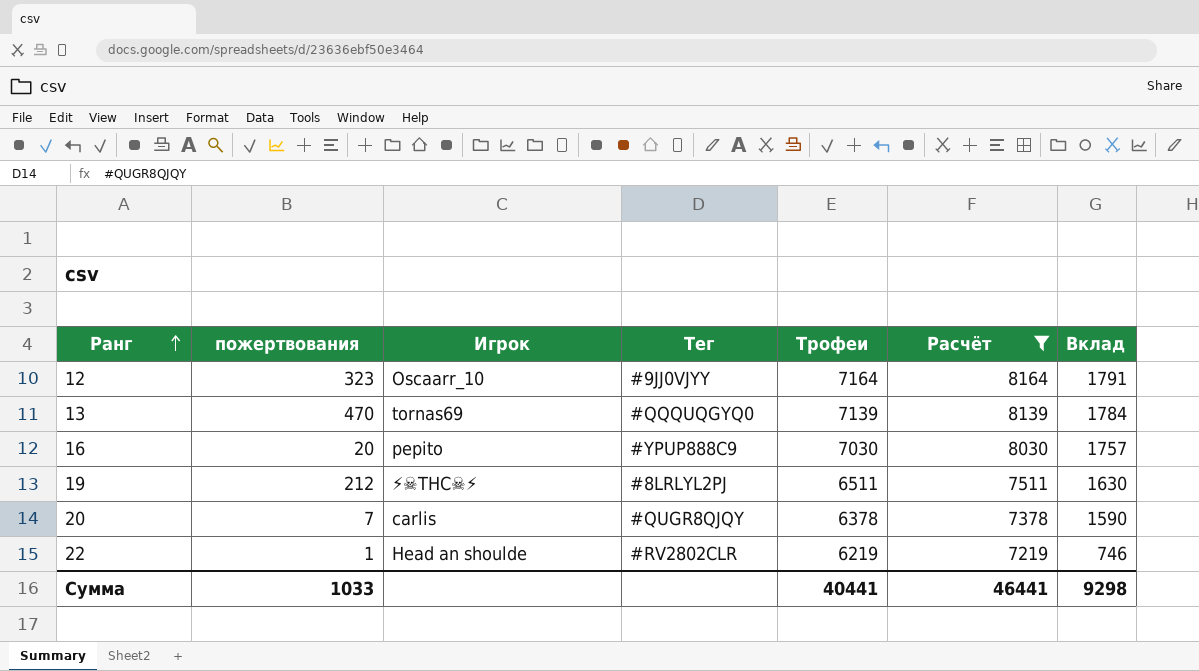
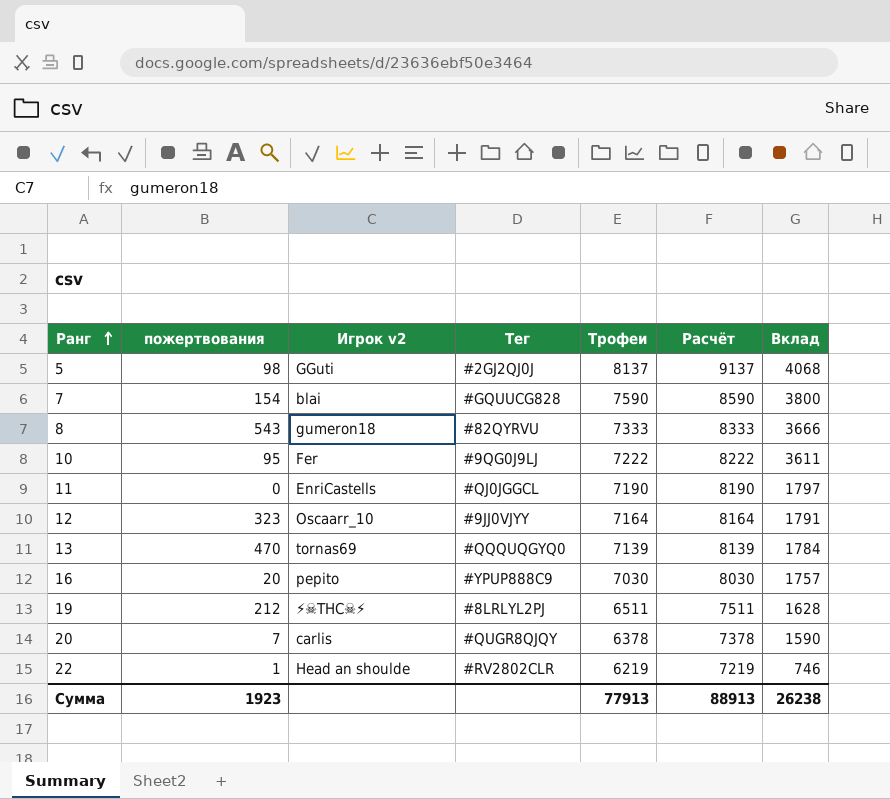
filter: Расчёт <= 8164 -> none
column name: Игрок -> Игрок v2
19 | Вклад: 1630 -> 1628
Сумма | пожертвования: 1033 -> 1923
Сумма | Трофеи: 40441 -> 77913
Сумма | Расчёт: 46441 -> 88913
Сумма | Вклад: 9298 -> 26238

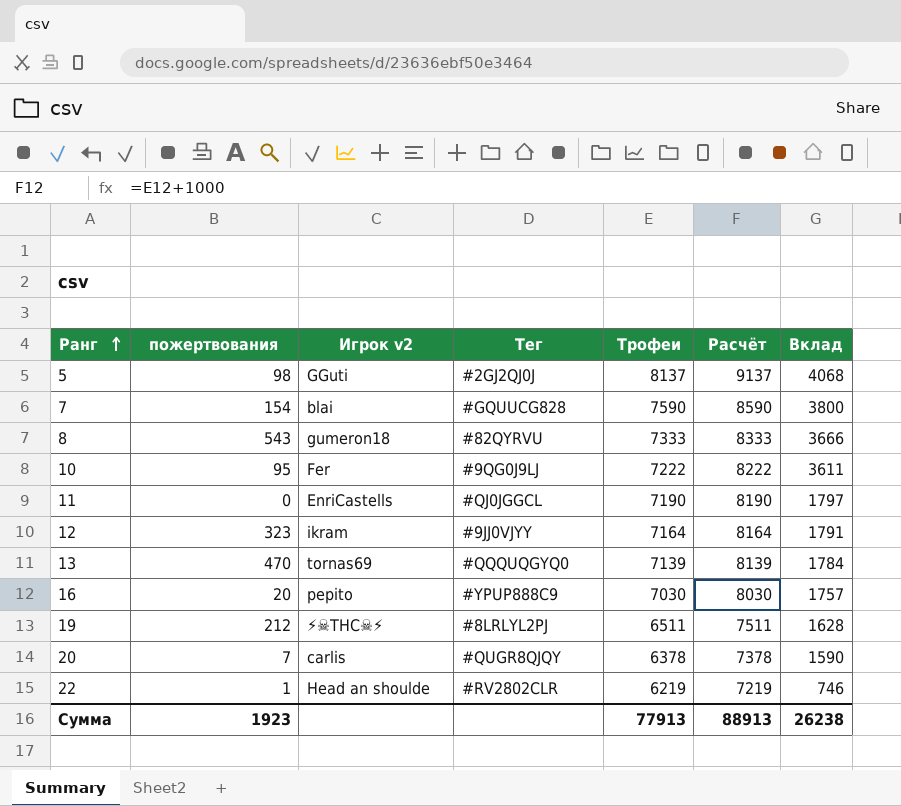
12 | Игрок v2: Oscaarr_10 -> ikram

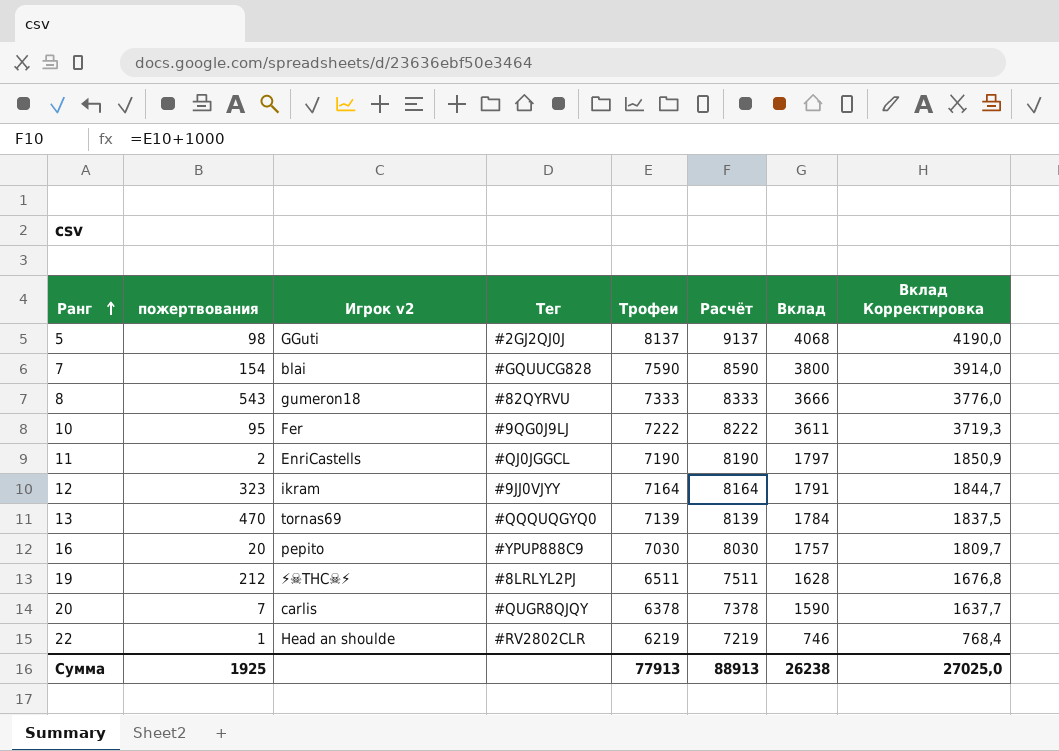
column Вклад Корректировка | formula: none -> [Вклад] * 1,03
11 | пожертвования: 0 -> 2
Сумма | пожертвования: 1923 -> 1925

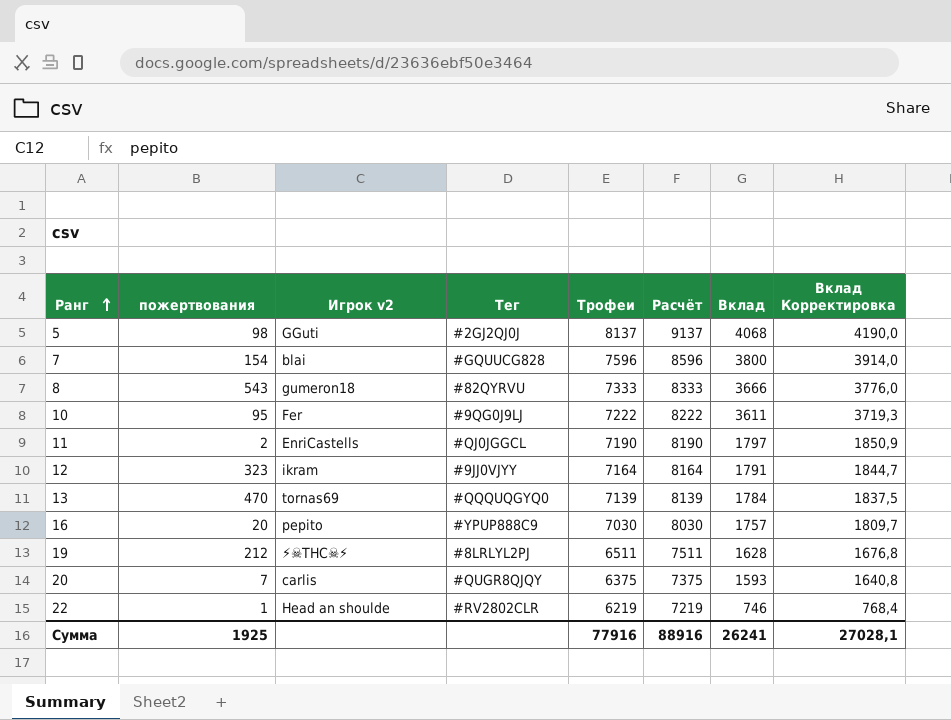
7 | Трофеи: 7590 -> 7596
7 | Расчёт: 8590 -> 8596
20 | Трофеи: 6378 -> 6375
20 | Расчёт: 7378 -> 7375
20 | Вклад: 1590 -> 1593
20 | Вклад Корректировка: 1637,7 -> 1640,8
Сумма | Трофеи: 77913 -> 77916
Сумма | Расчёт: 88913 -> 88916
Сумма | Вклад: 26238 -> 26241
Сумма | Вклад Корректировка: 27025,0 -> 27028,1

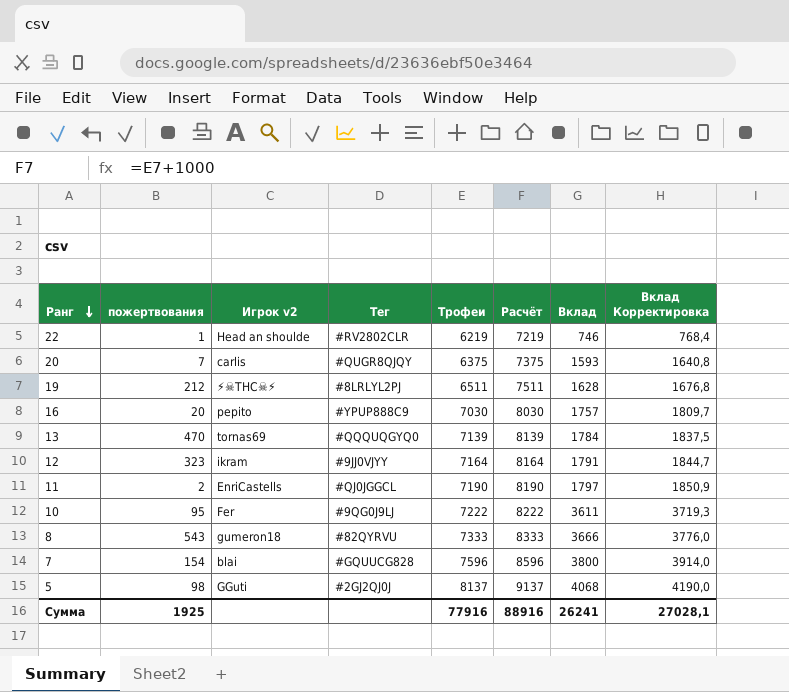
row order: Ранг ascending -> Ранг descending

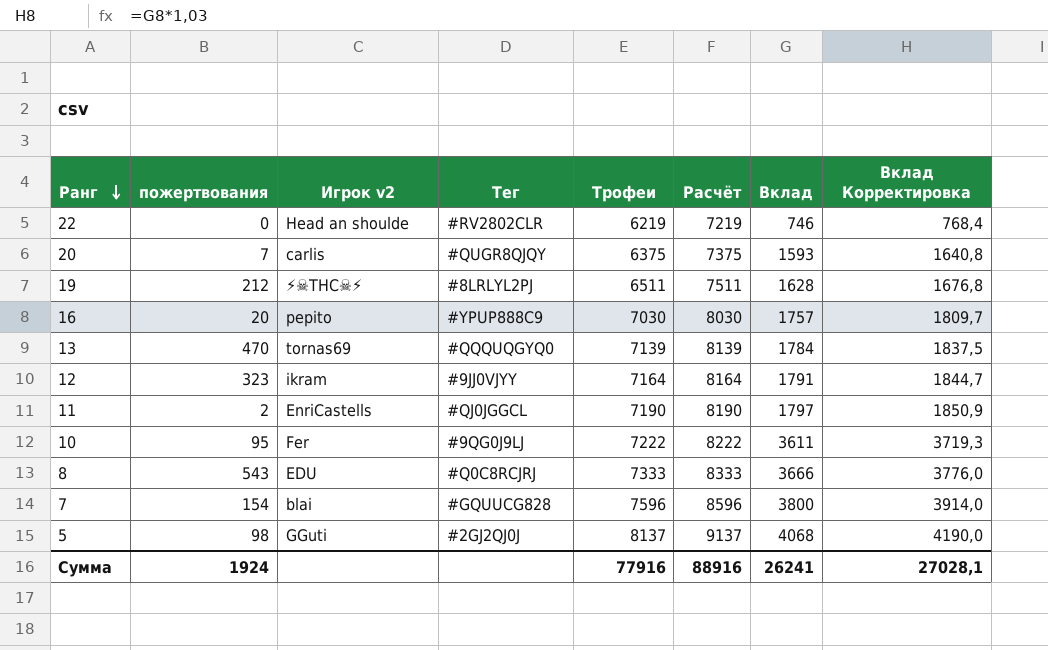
22 | пожертвования: 1 -> 0
8 | Игрок v2: gumeron18 -> EDU
8 | Тег: #82QYRVU -> #Q0C8RCJRJ
Сумма | пожертвования: 1925 -> 1924

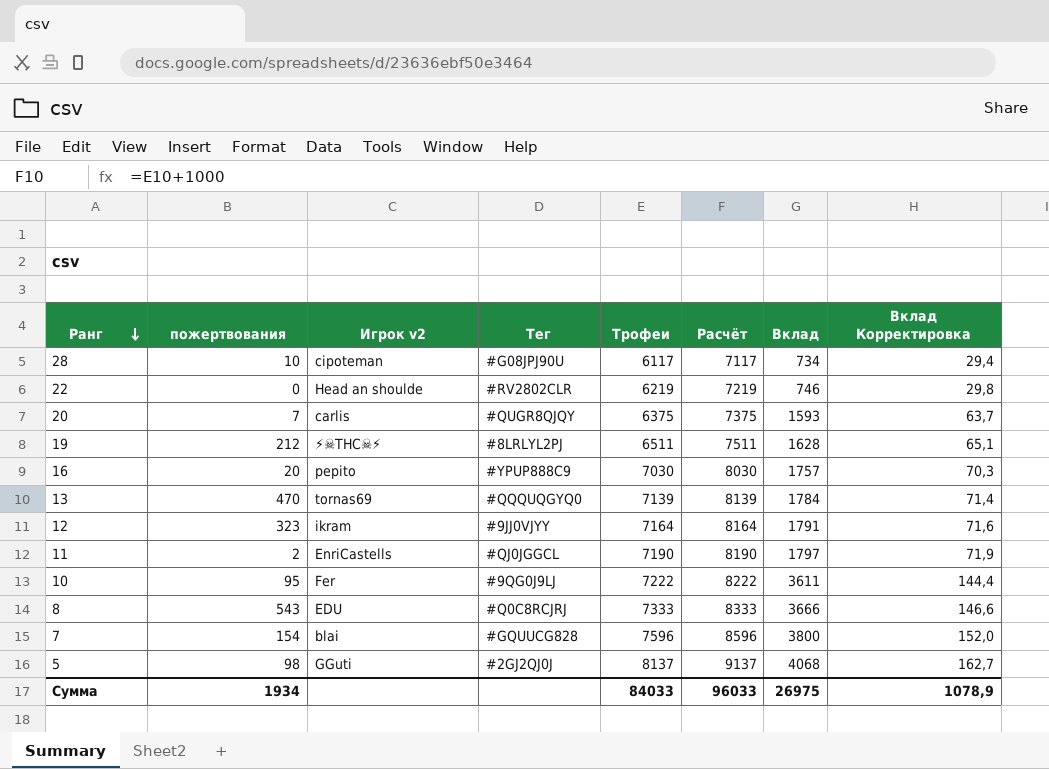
column Вклад Корректировка | formula: [Вклад] * 1,03 -> [Вклад] * 0,04
row 28: none -> 10 | cipoteman | #G08JPJ90U | 6117 | 7117 | 734 | 29,4
Сумма | пожертвования: 1924 -> 1934
Сумма | Трофеи: 77916 -> 84033
Сумма | Расчёт: 88916 -> 96033
Сумма | Вклад: 26241 -> 26975
Сумма | Вклад Корректировка: 27028,1 -> 1078,9

